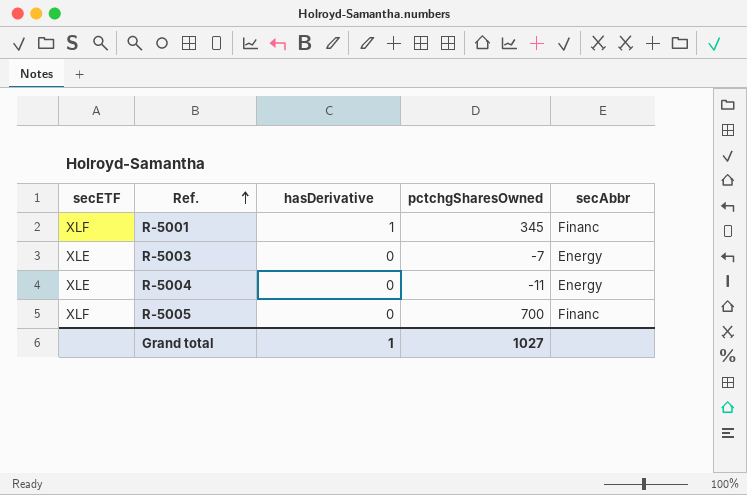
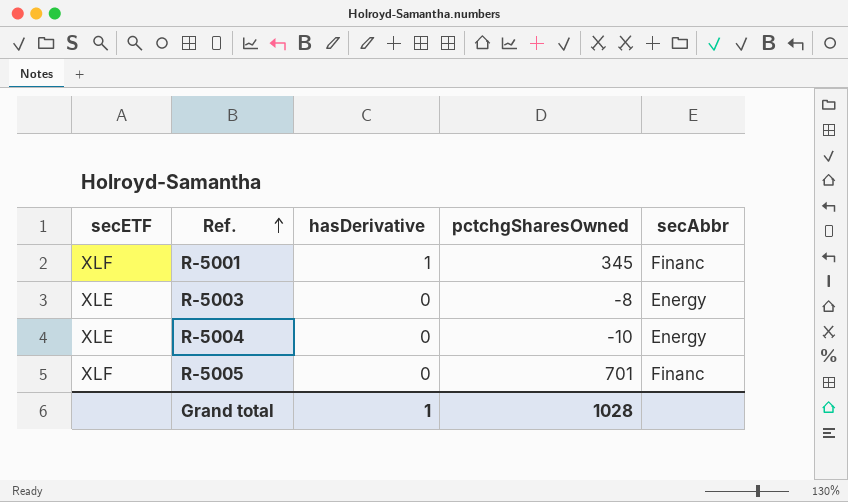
R-5003 | pctchgSharesOwned: -7 -> -8
R-5004 | pctchgSharesOwned: -11 -> -10
R-5005 | pctchgSharesOwned: 700 -> 701
Grand total | pctchgSharesOwned: 1027 -> 1028

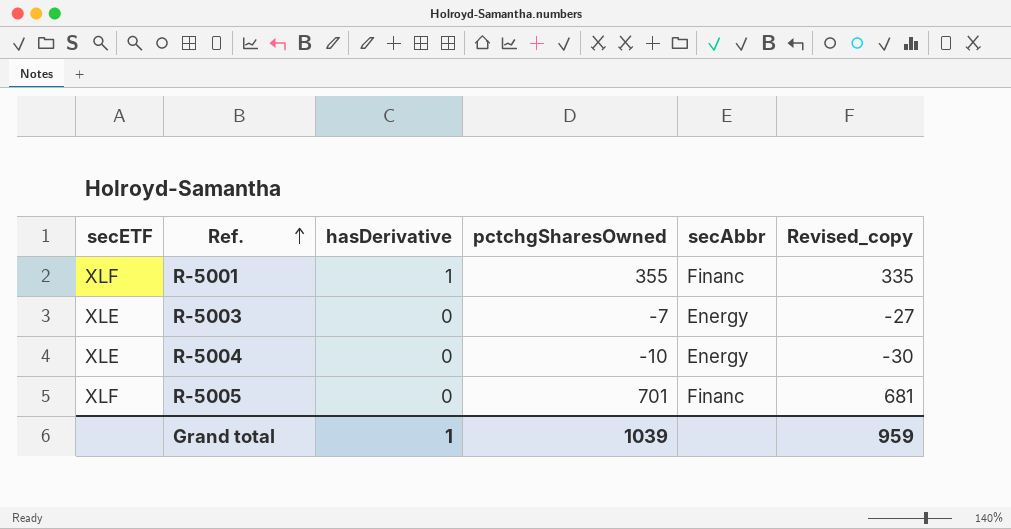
column Revised_copy | formula: none -> [pctchgSharesOwned] - 20
R-5001 | pctchgSharesOwned: 345 -> 355
R-5003 | pctchgSharesOwned: -8 -> -7
Grand total | pctchgSharesOwned: 1028 -> 1039

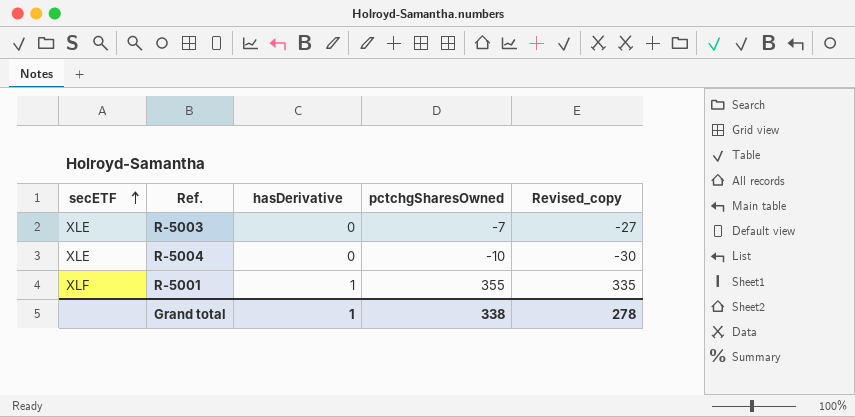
row order: Ref. ascending -> secETF ascending
column secAbbr | position: 5 -> none
row R-5005: XLF | 0 | 701 | Financ | 681 -> none
Grand total | pctchgSharesOwned: 1039 -> 338
Grand total | Revised_copy: 959 -> 278

